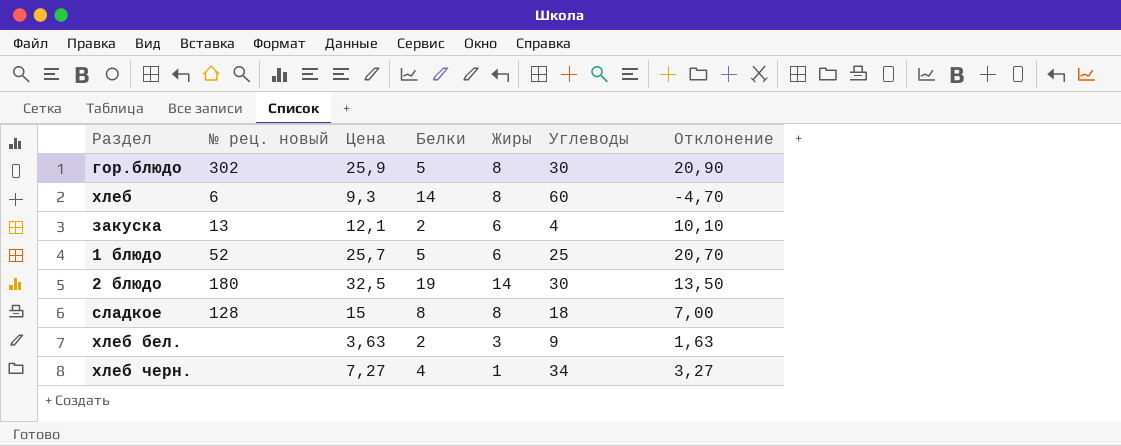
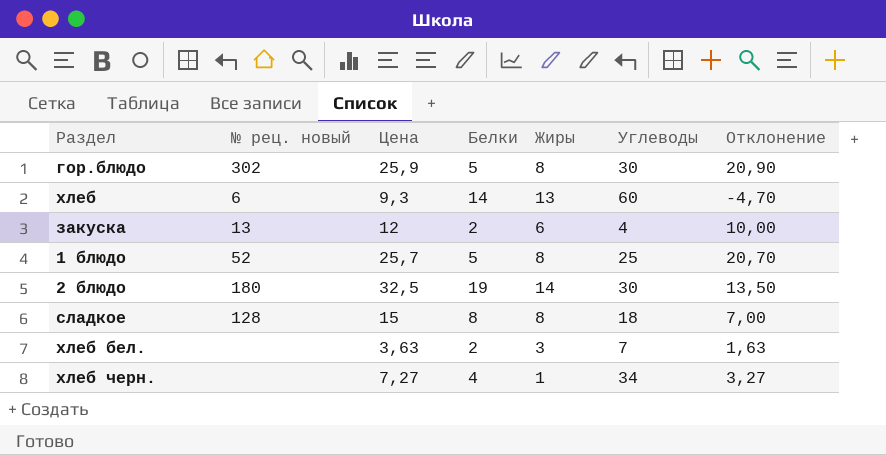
хлеб | Жиры: 8 -> 13
закуска | Цена: 12,1 -> 12
закуска | Отклонение: 10,10 -> 10,00
1 блюдо | Жиры: 6 -> 8
хлеб бел. | Углеводы: 9 -> 7

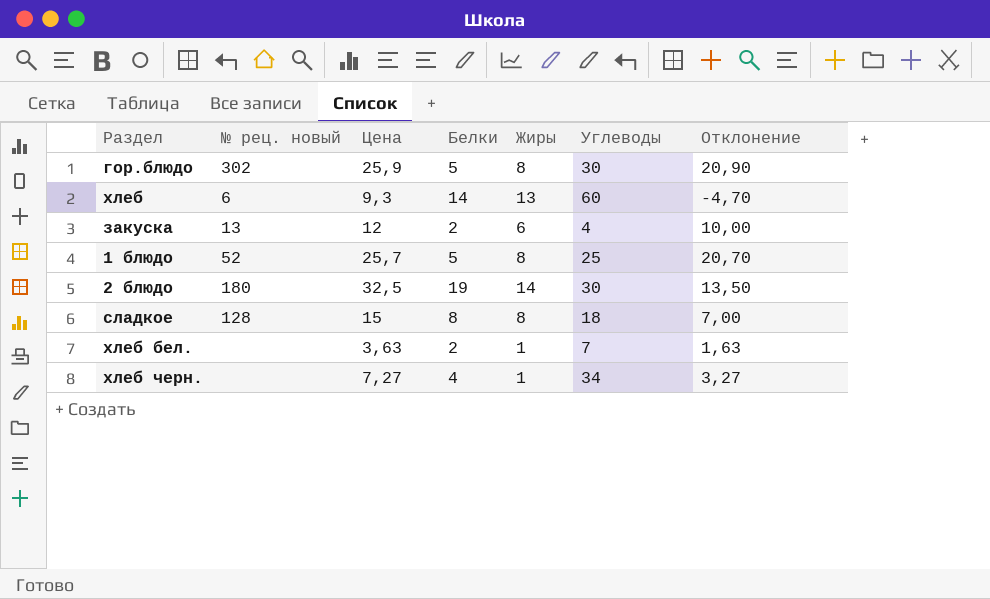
хлеб бел. | Жиры: 3 -> 1

